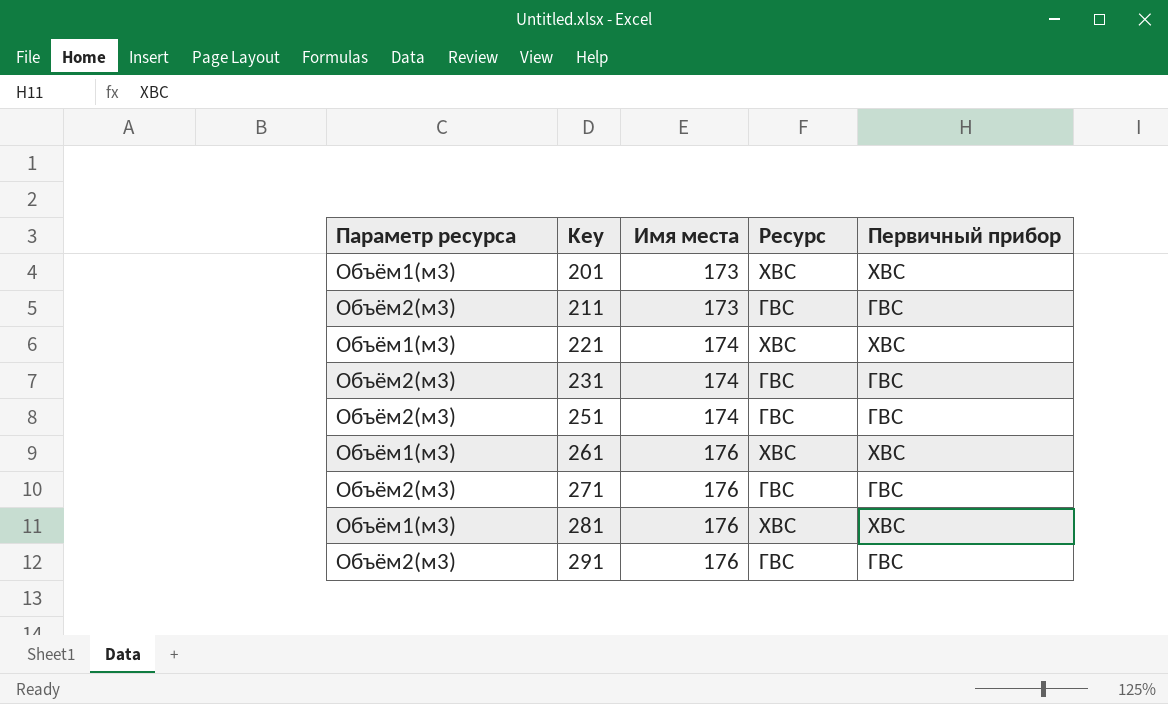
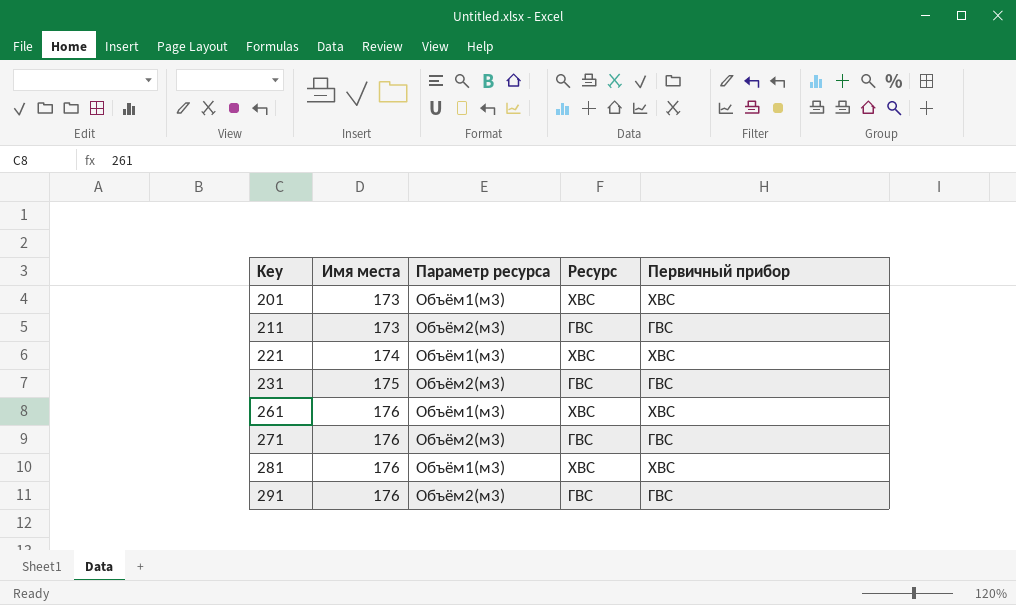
column Параметр ресурса | position: 1 -> 3
row 251: Объём2(м3) | 174 | ГВС | ГВС -> none
231 | Имя места: 174 -> 175

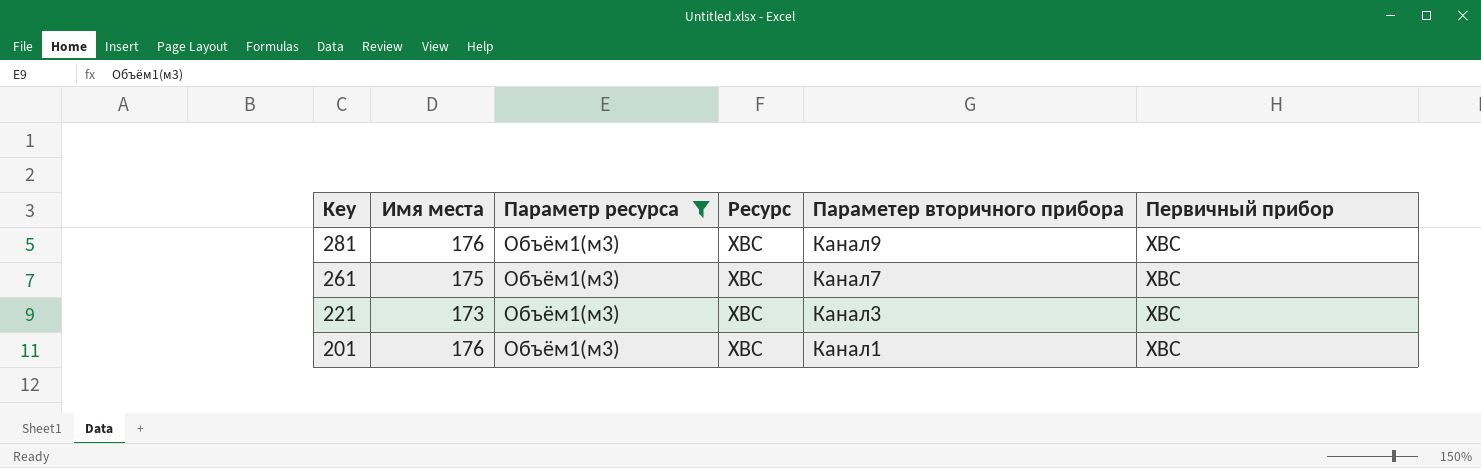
filter: none -> Параметр ресурса = Объём1(м3)
row order: Key ascending -> Key descending
column Параметер вторичного прибора | position: none -> 5
261 | Имя места: 176 -> 175
221 | Имя места: 174 -> 173
201 | Имя места: 173 -> 176

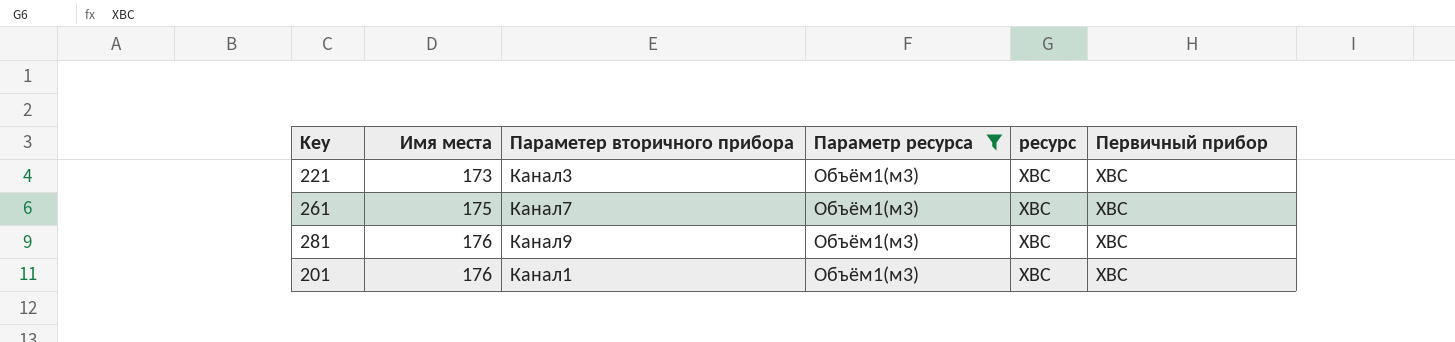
row order: Key descending -> Имя места ascending
column Параметер вторичного прибора | position: 5 -> 3
column name: Ресурс -> ресурс

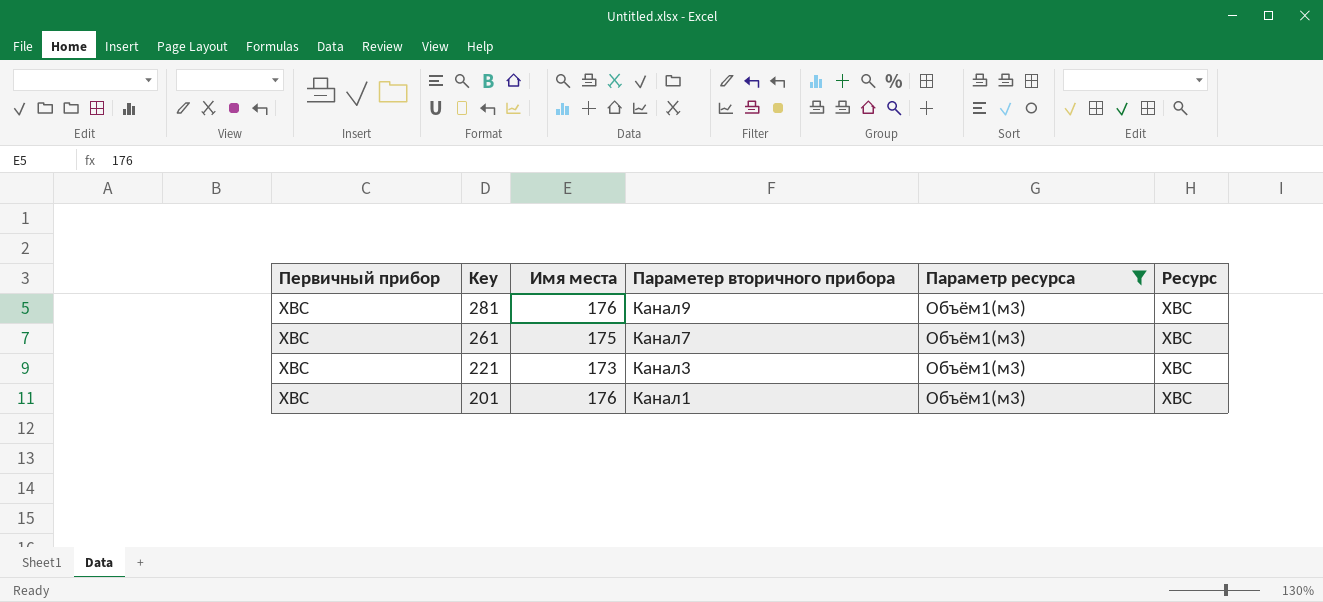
row order: Имя места ascending -> Key descending
column Первичный прибор | position: 6 -> 1
column name: ресурс -> Ресурс

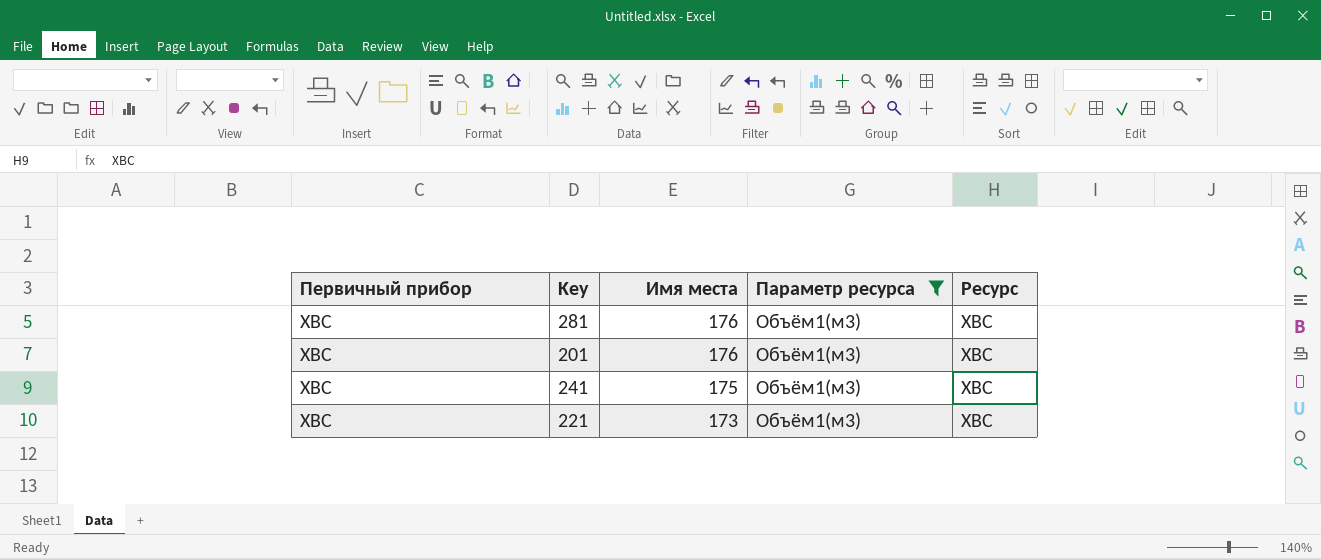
row order: Key descending -> Имя места descending
column Параметер вторичного прибора | position: 4 -> none
row 261: ХВС | 175 | Канал7 | Объём1(м3) | ХВС -> none
row 241: none -> ХВС | 175 | Объём1(м3) | ХВС

